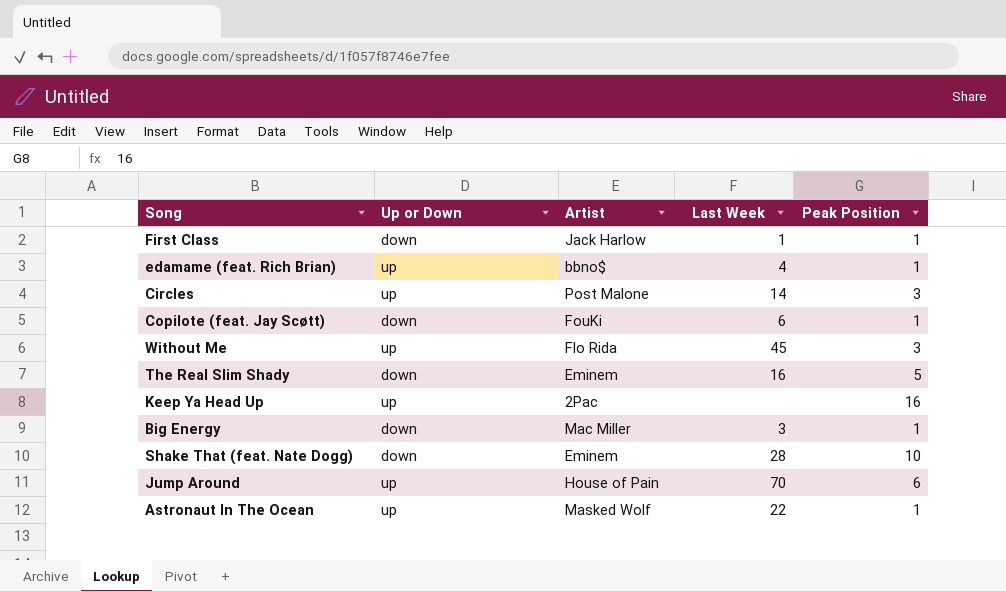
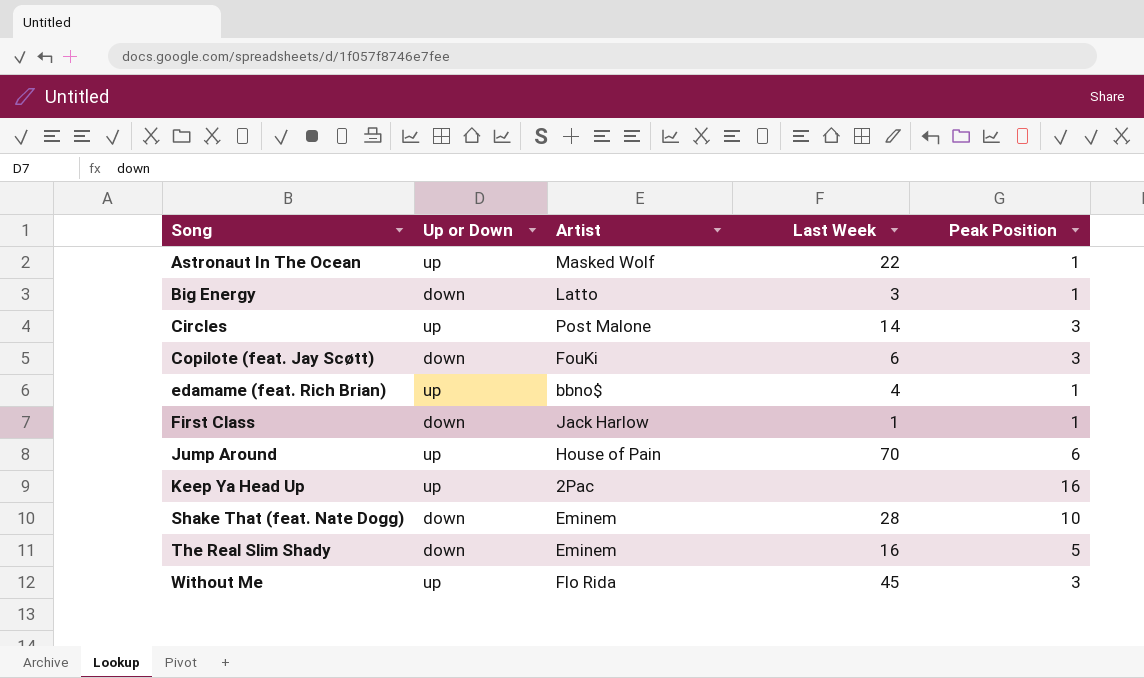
row order: none -> Song ascending
Big Energy | Artist: Mac Miller -> Latto
Copilote (feat. Jay Scøtt) | Peak Position: 1 -> 3

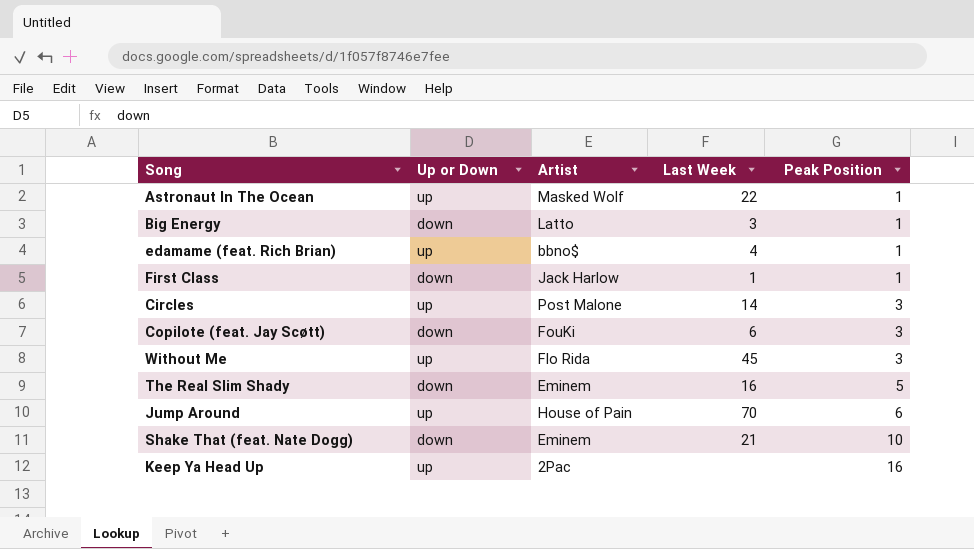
row order: Song ascending -> Peak Position ascending
Shake That (feat. Nate Dogg) | Last Week: 28 -> 21

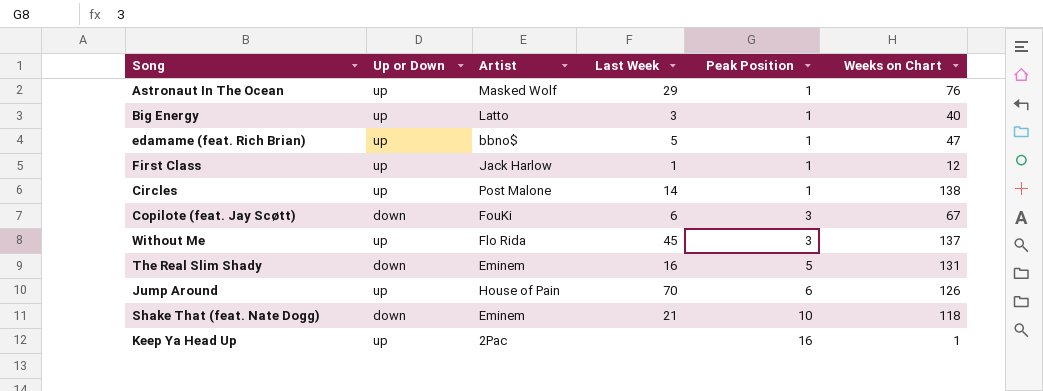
column Weeks on Chart | position: none -> 6
Astronaut In The Ocean | Last Week: 22 -> 29
Big Energy | Up or Down: down -> up
edamame (feat. Rich Brian) | Last Week: 4 -> 5
First Class | Up or Down: down -> up
Circles | Peak Position: 3 -> 1

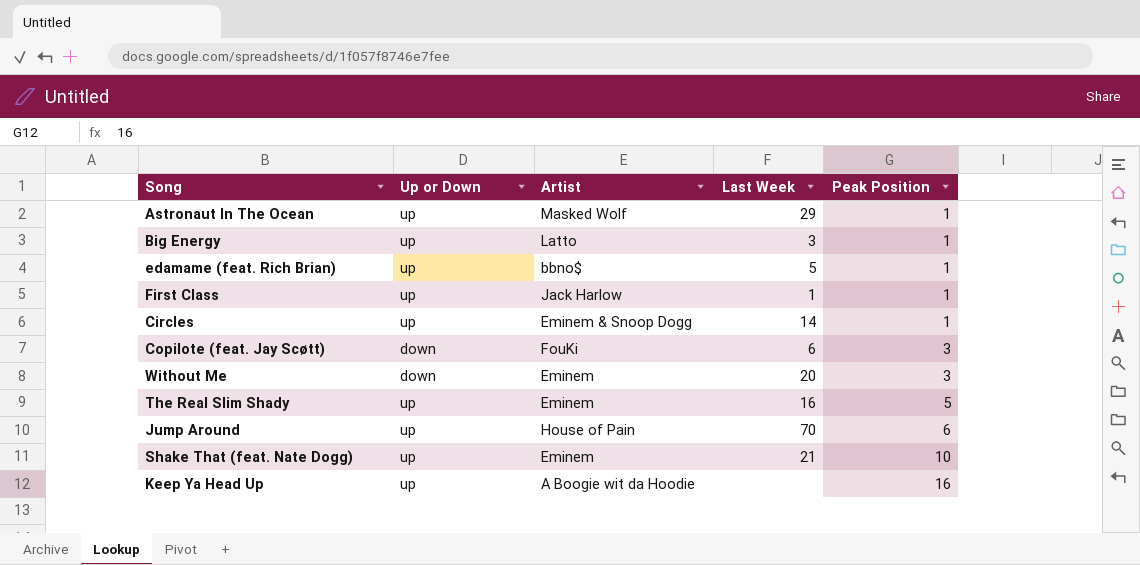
column Weeks on Chart | position: 6 -> none
Circles | Artist: Post Malone -> Eminem & Snoop Dogg
Without Me | Up or Down: up -> down
Without Me | Artist: Flo Rida -> Eminem
Without Me | Last Week: 45 -> 20
The Real Slim Shady | Up or Down: down -> up
Shake That (feat. Nate Dogg) | Up or Down: down -> up
Keep Ya Head Up | Artist: 2Pac -> A Boogie wit da Hoodie

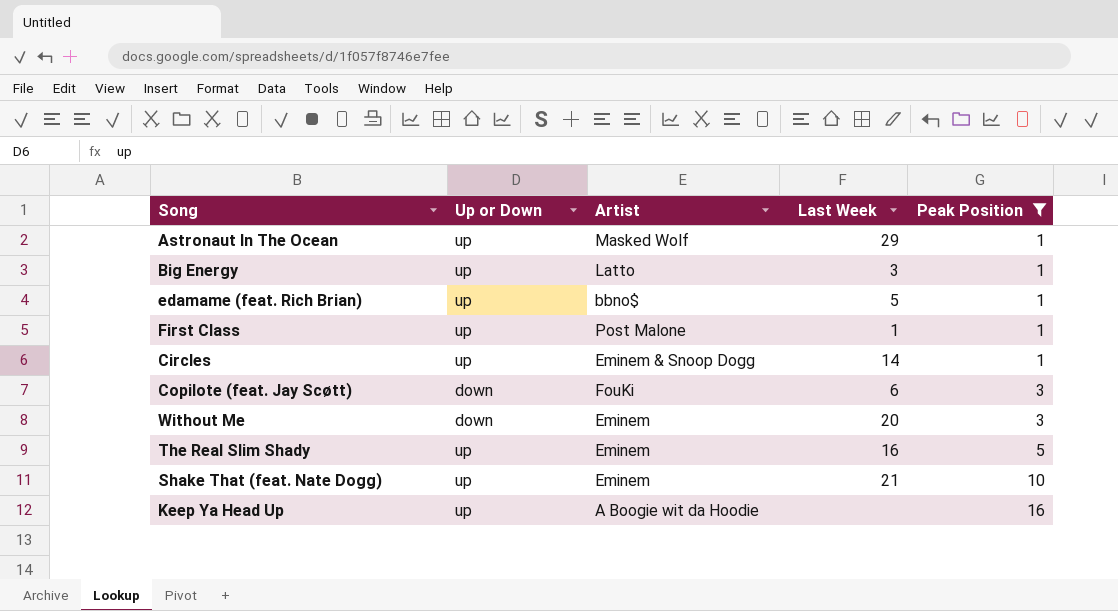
filter: none -> Peak Position != 6
First Class | Artist: Jack Harlow -> Post Malone

